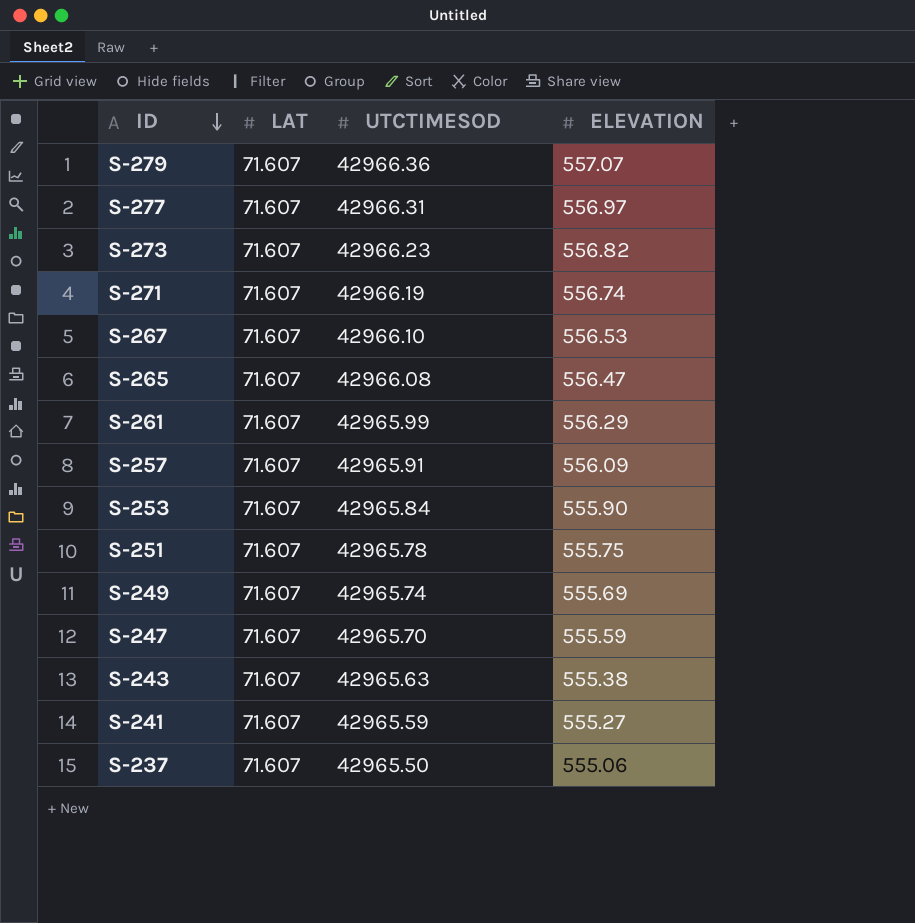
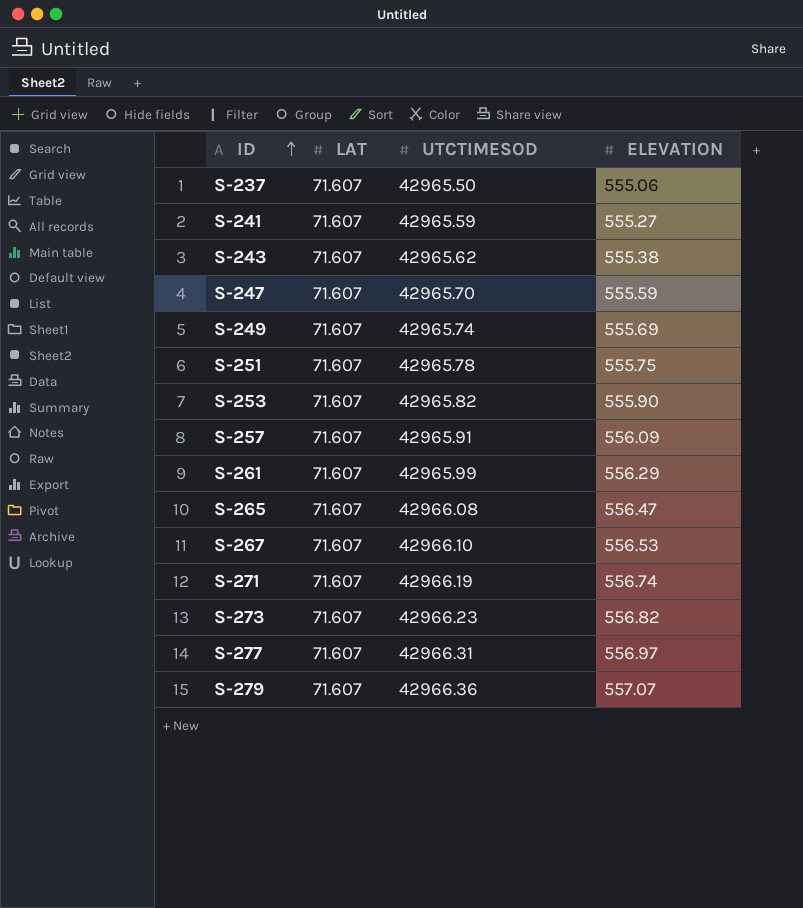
row order: ID descending -> ID ascending
S-243 | UTCTIMESOD: 42965.63 -> 42965.62
S-253 | UTCTIMESOD: 42965.84 -> 42965.82

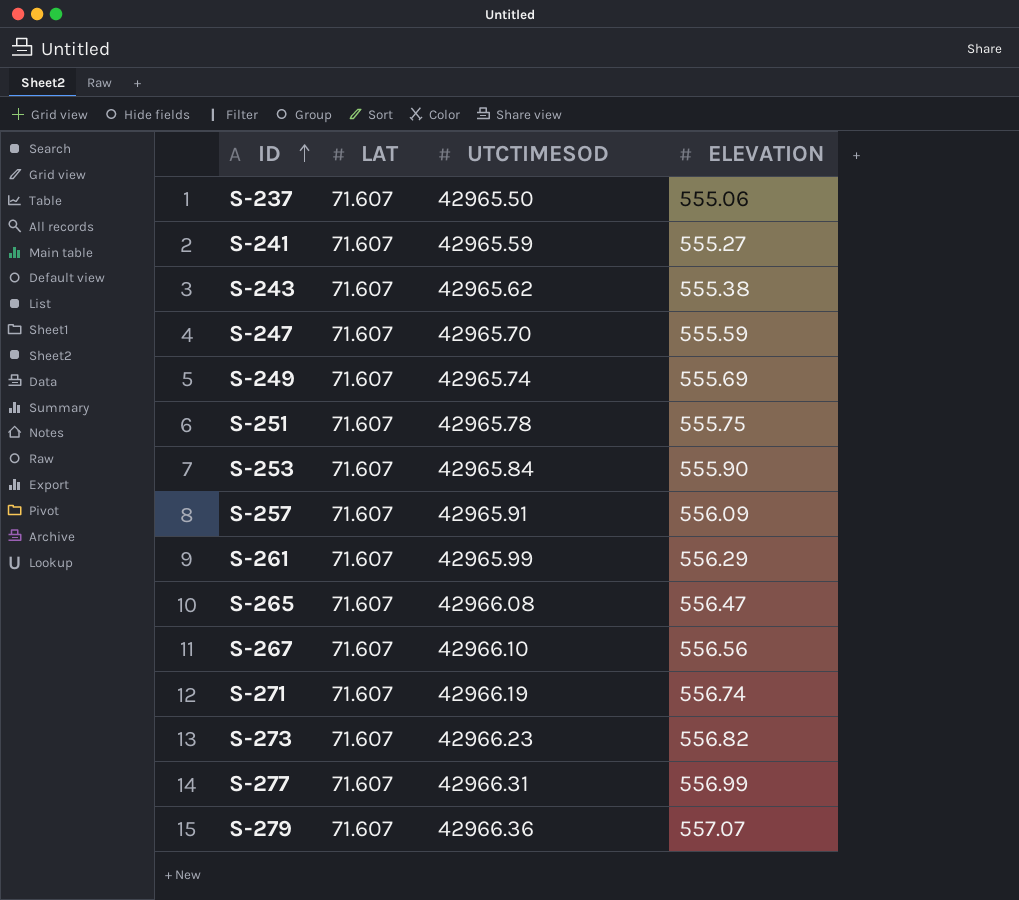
S-253 | UTCTIMESOD: 42965.82 -> 42965.84
S-267 | ELEVATION: 556.53 -> 556.56
S-277 | ELEVATION: 556.97 -> 556.99

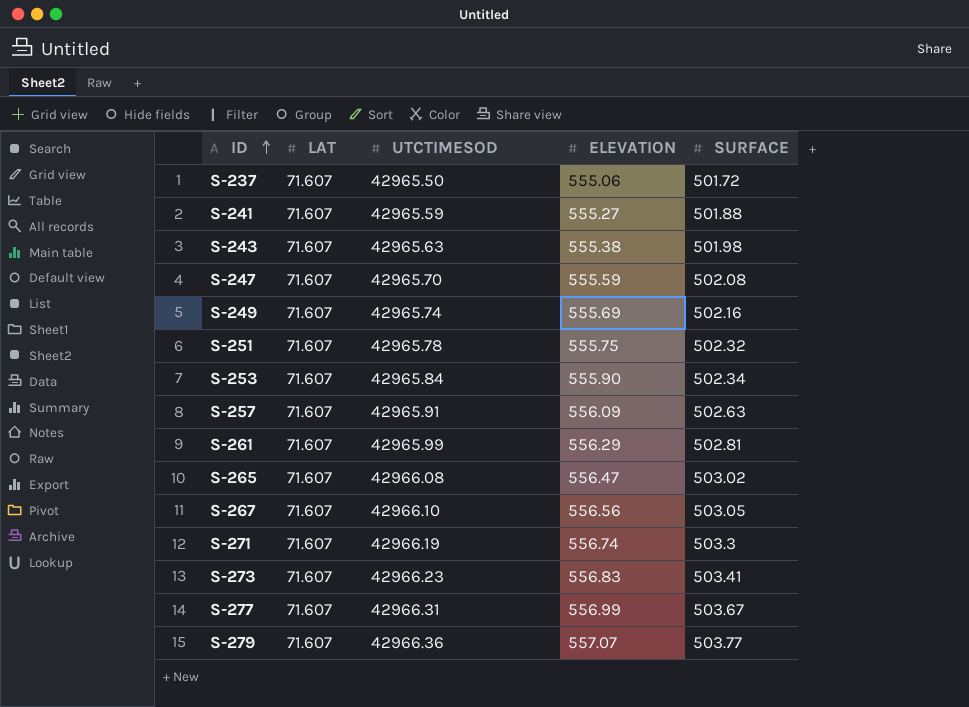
column SURFACE | position: none -> 5
S-243 | UTCTIMESOD: 42965.62 -> 42965.63
S-273 | ELEVATION: 556.82 -> 556.83

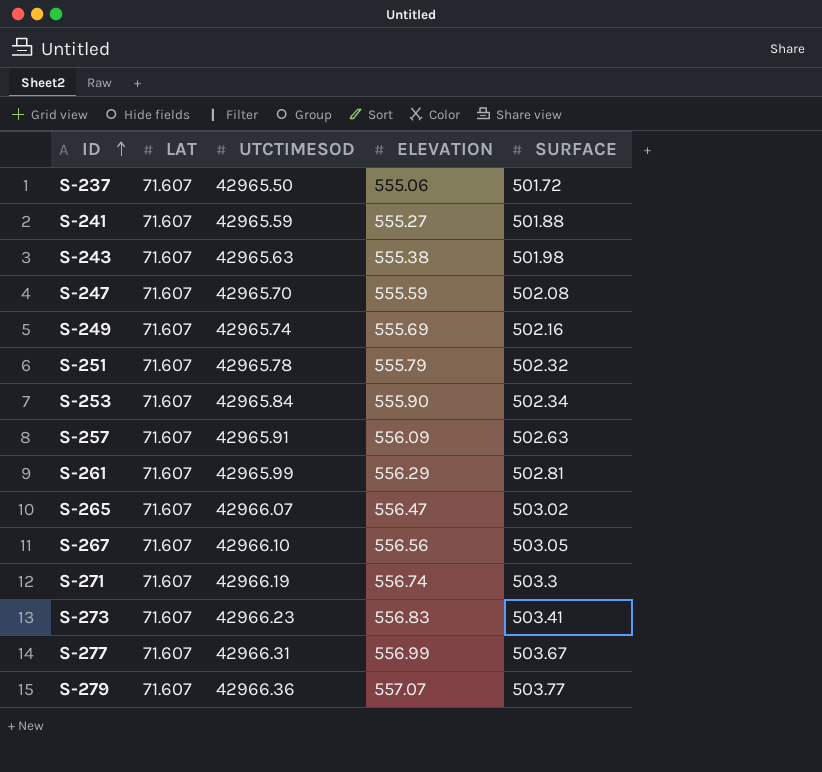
S-251 | ELEVATION: 555.75 -> 555.79
S-265 | UTCTIMESOD: 42966.08 -> 42966.07

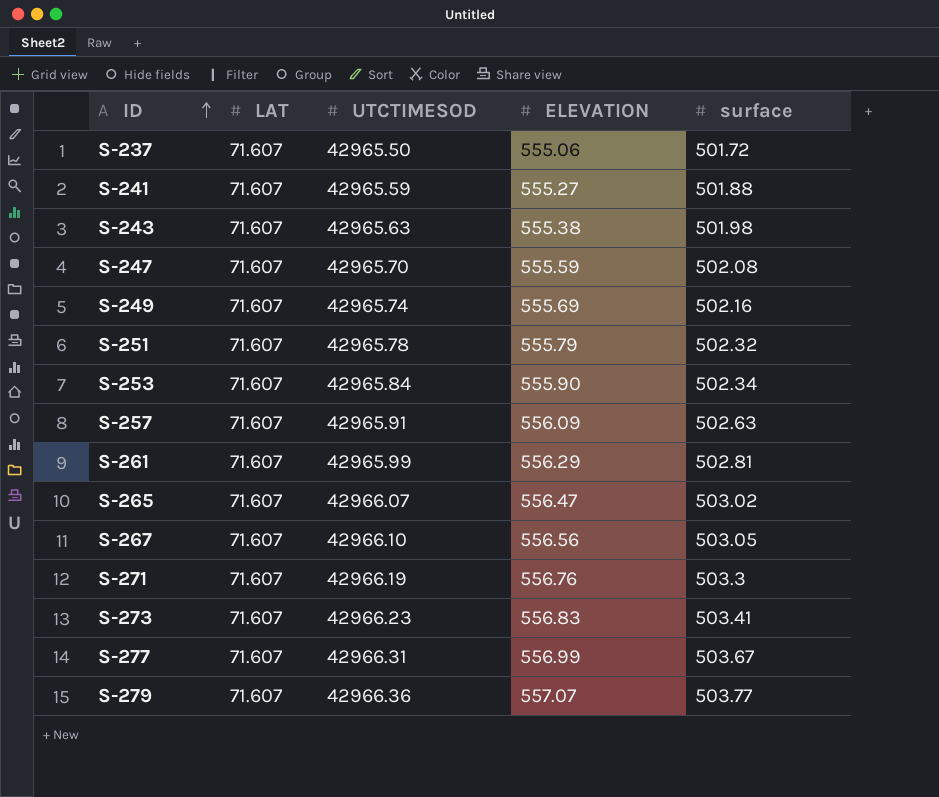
column name: SURFACE -> surface
S-271 | ELEVATION: 556.74 -> 556.76

